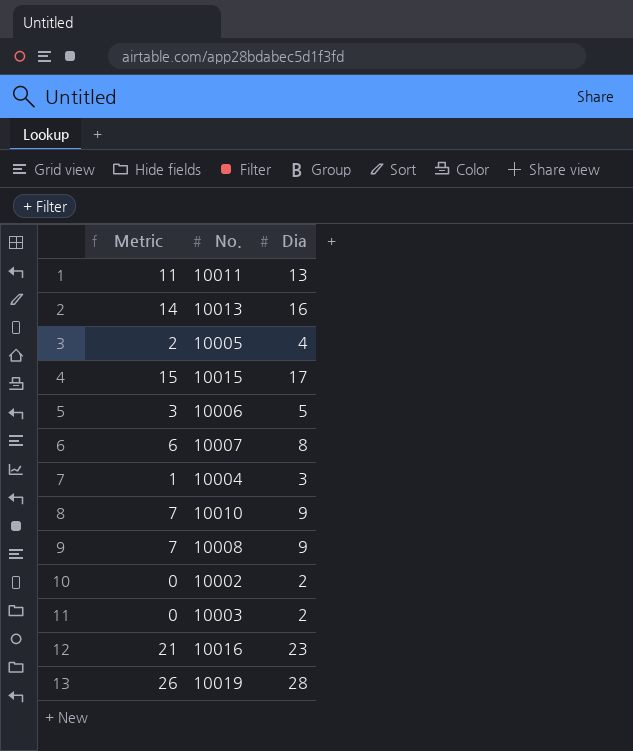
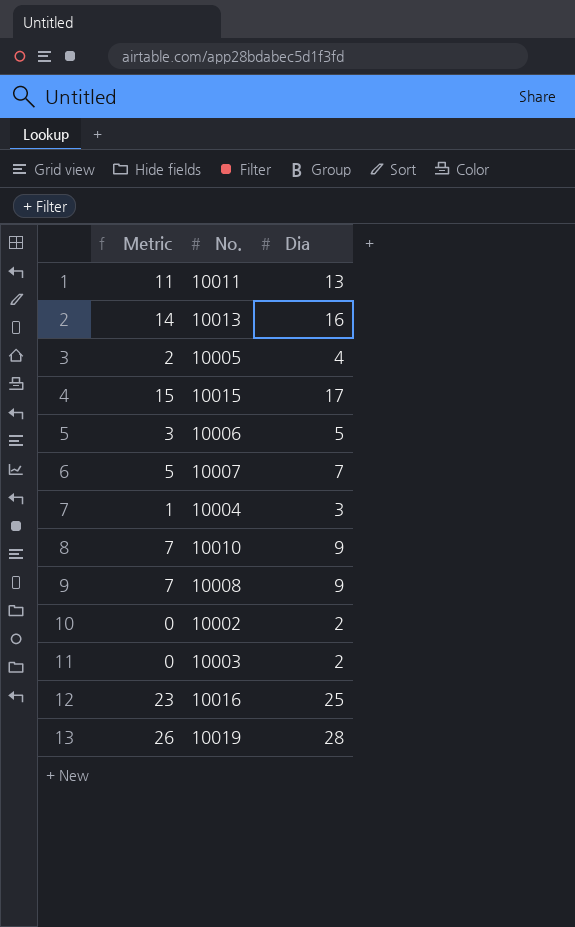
10007 | Metric: 6 -> 5
10007 | Dia: 8 -> 7
10016 | Metric: 21 -> 23
10016 | Dia: 23 -> 25

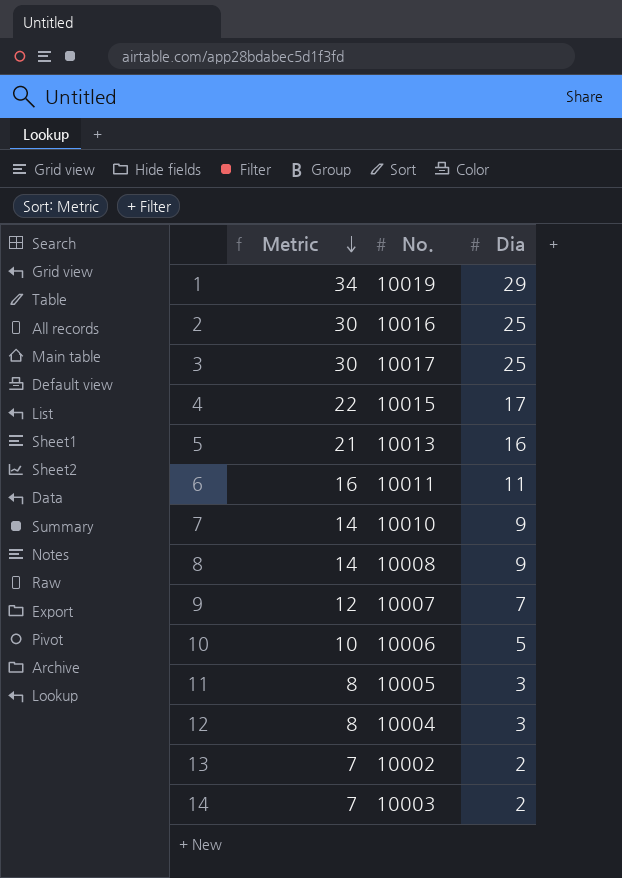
row order: none -> Metric descending
column Metric | formula: [Dia] - 2 -> [Dia] + 5
10019 | Dia: 28 -> 29
row 10017: none -> 30 | 25
10011 | Dia: 13 -> 11
10005 | Dia: 4 -> 3

